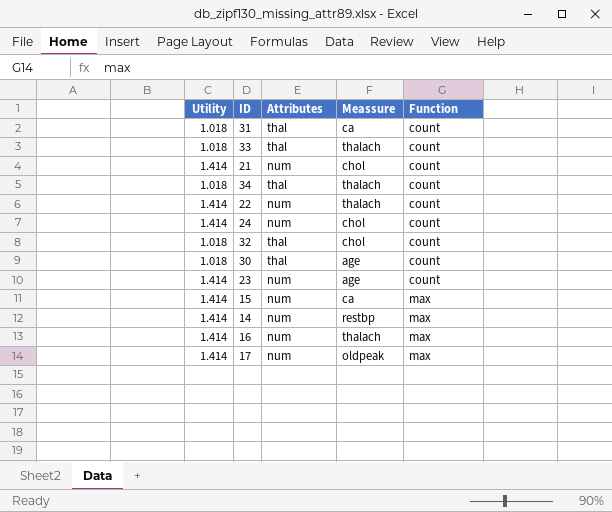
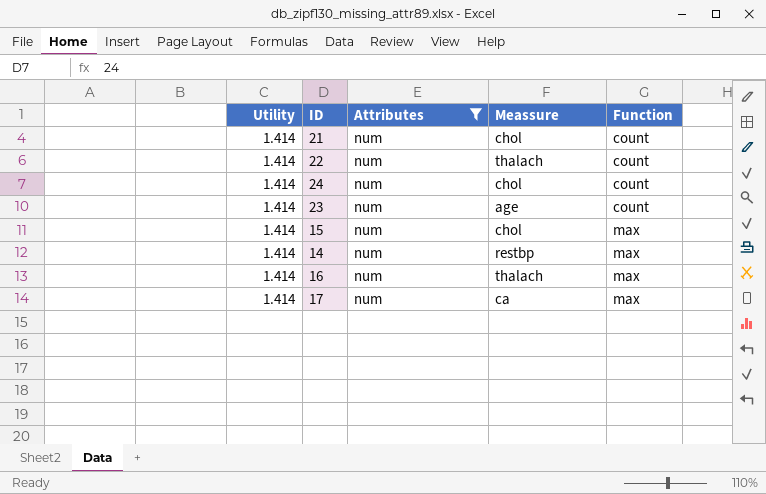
filter: none -> Attributes = num
15 | Meassure: ca -> chol
17 | Meassure: oldpeak -> ca

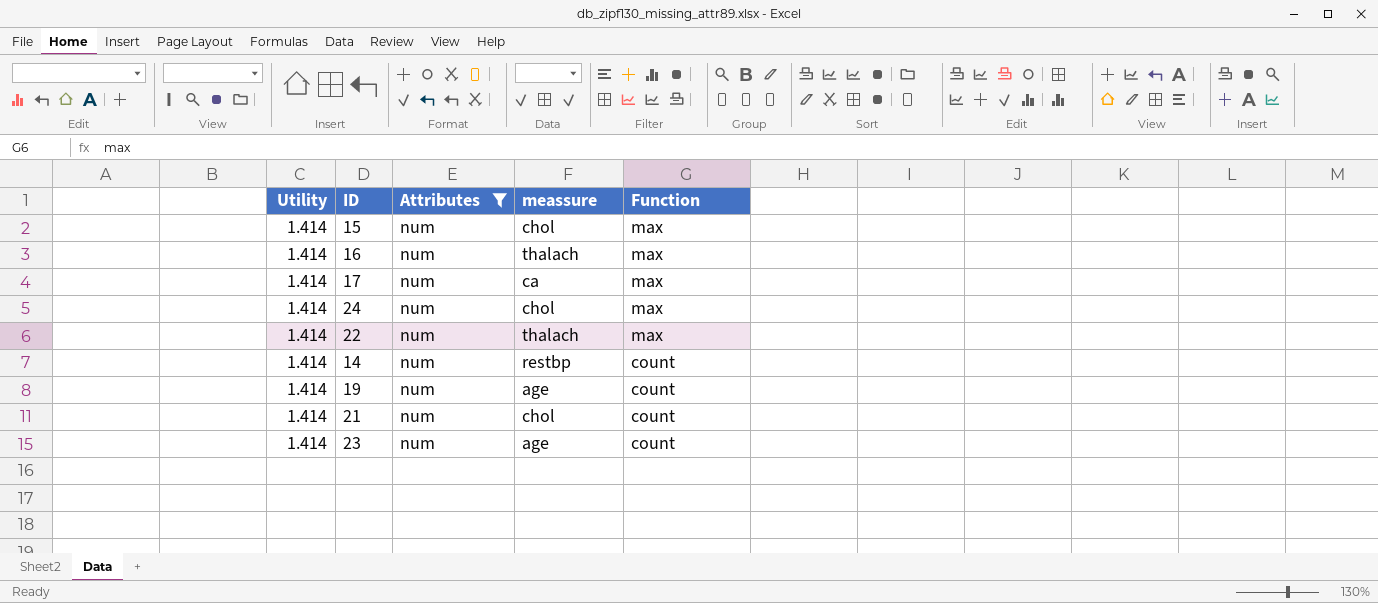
row order: Function ascending -> Function descending
column name: Meassure -> meassure
24 | Function: count -> max
22 | Function: count -> max
14 | Function: max -> count
row 19: none -> 1.414 | num | age | count

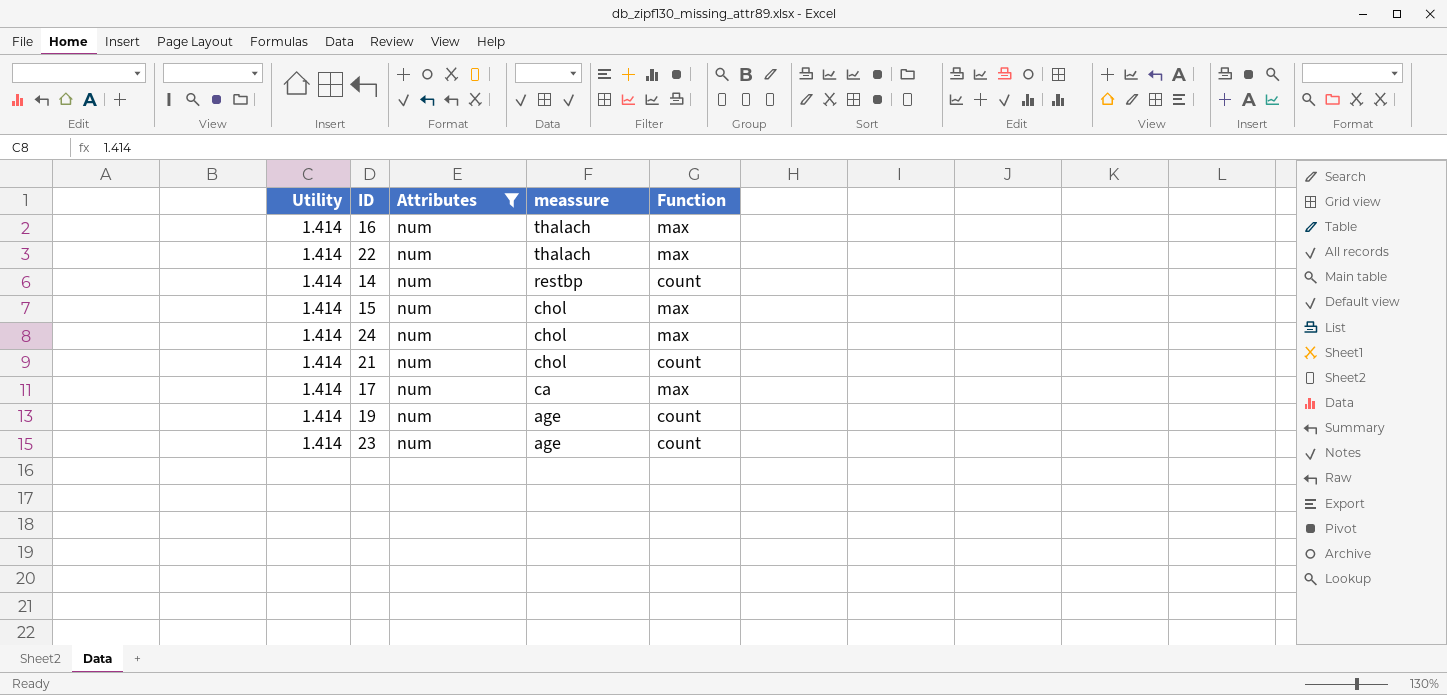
row order: Function descending -> meassure descending

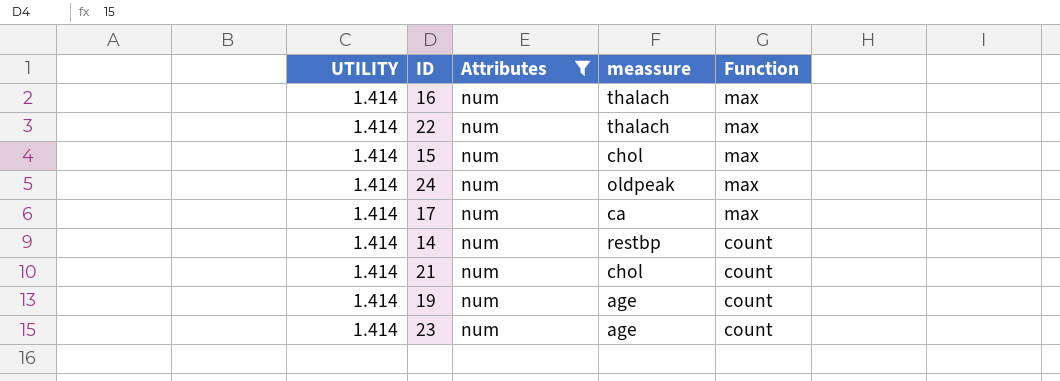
row order: meassure descending -> Function descending
column name: Utility -> UTILITY
24 | meassure: chol -> oldpeak

